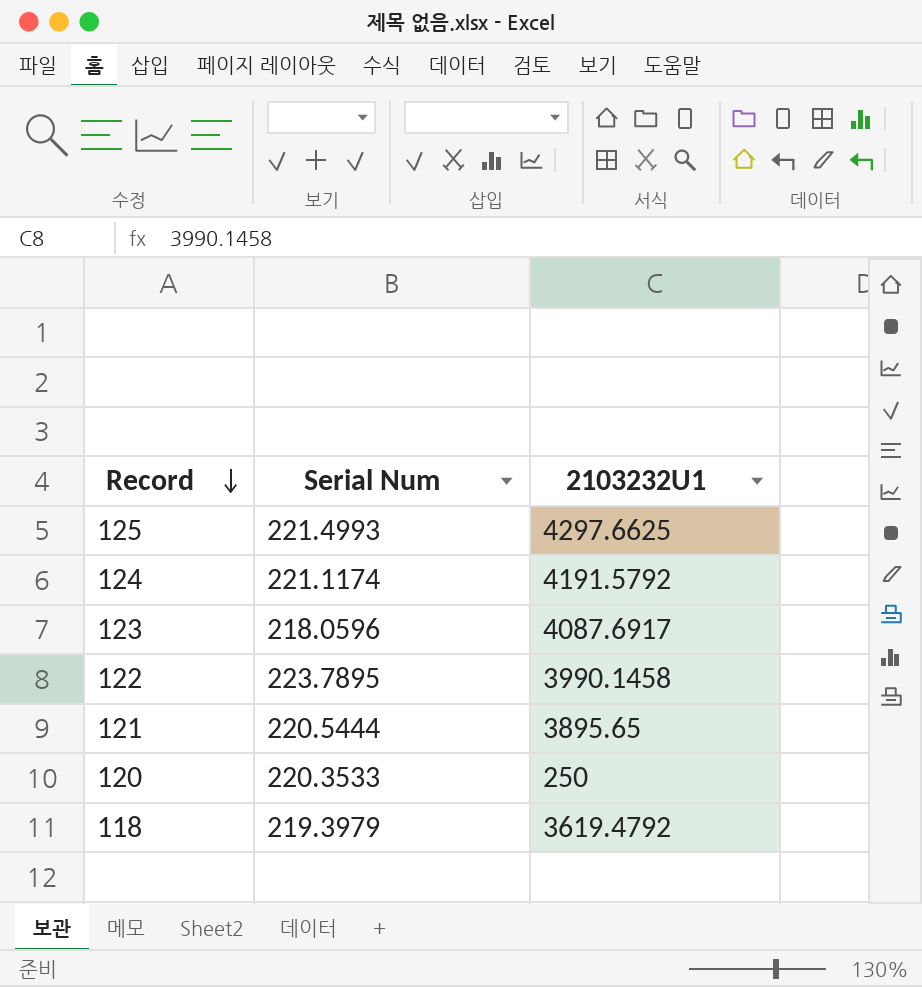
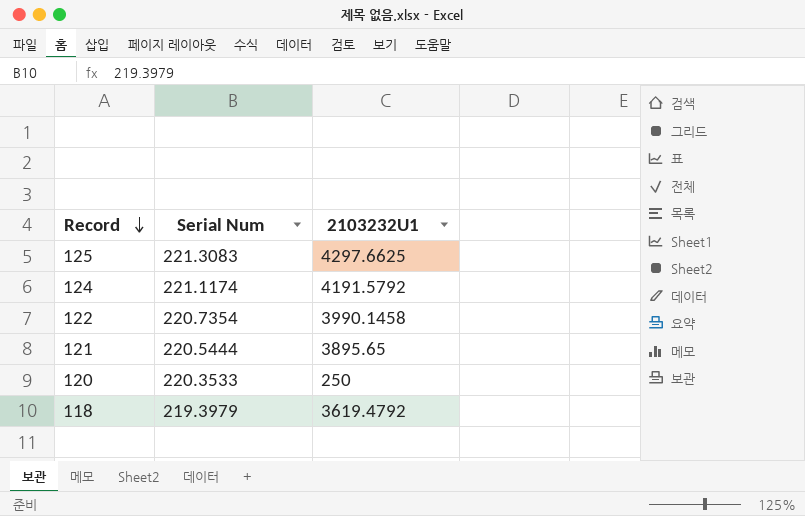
row 123: 218.0596 | 4087.6917 -> none
125 | Serial Num: 221.4993 -> 221.3083
122 | Serial Num: 223.7895 -> 220.7354

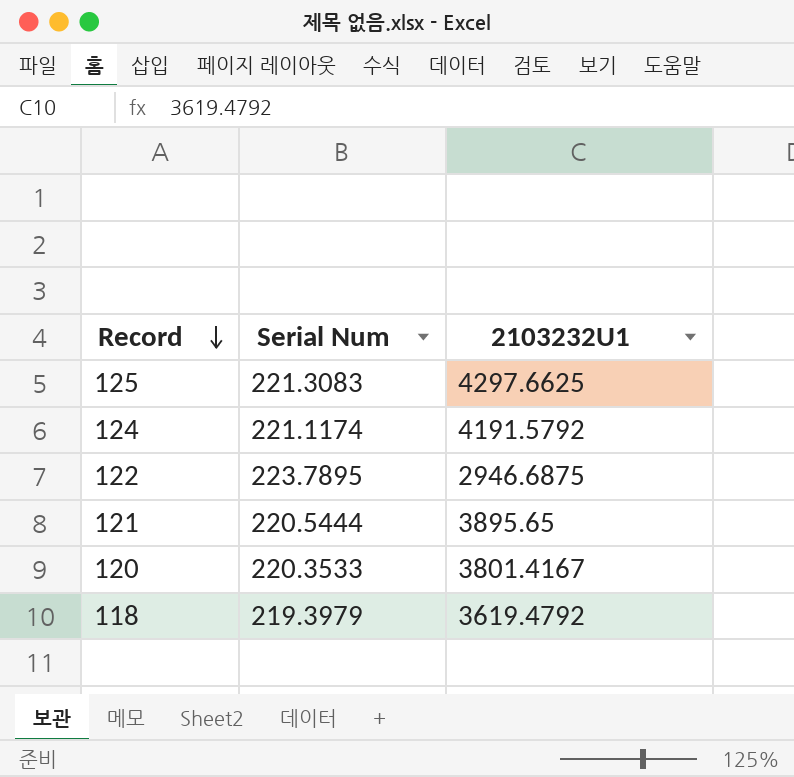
122 | Serial Num: 220.7354 -> 223.7895
122 | 2103232U1: 3990.1458 -> 2946.6875
120 | 2103232U1: 250 -> 3801.4167

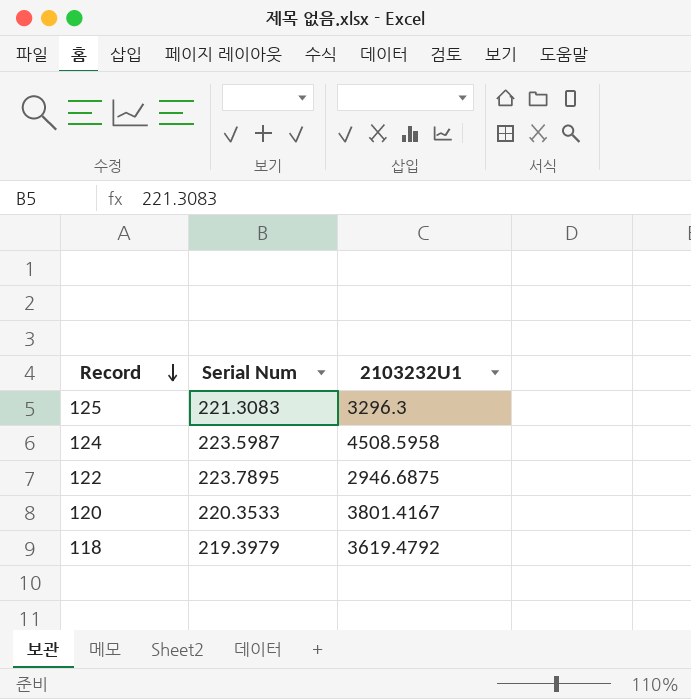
row 121: 220.5444 | 3895.65 -> none
125 | 2103232U1: 4297.6625 -> 3296.3
124 | Serial Num: 221.1174 -> 223.5987
124 | 2103232U1: 4191.5792 -> 4508.5958

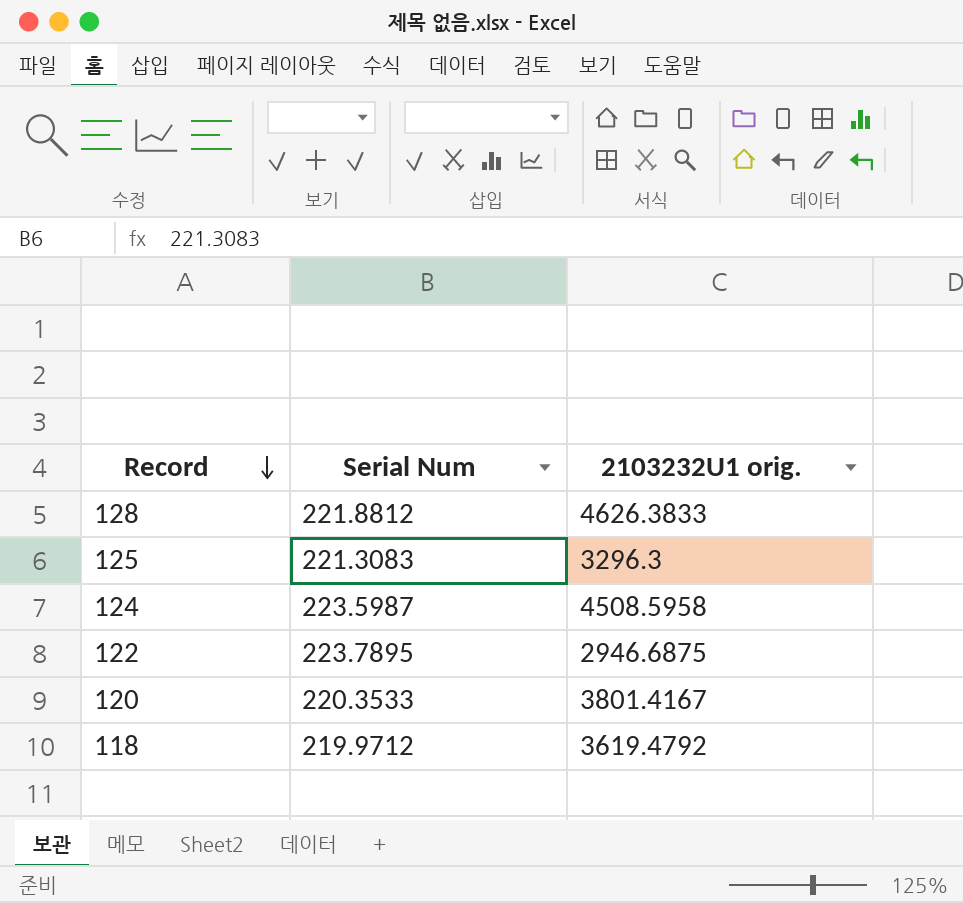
column name: 2103232U1 -> 2103232U1 orig.
row 128: none -> 221.8812 | 4626.3833
118 | Serial Num: 219.3979 -> 219.9712

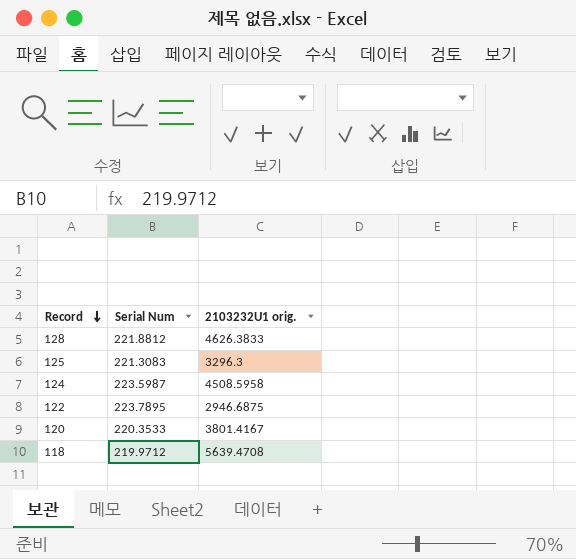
118 | 2103232U1 orig.: 3619.4792 -> 5639.4708

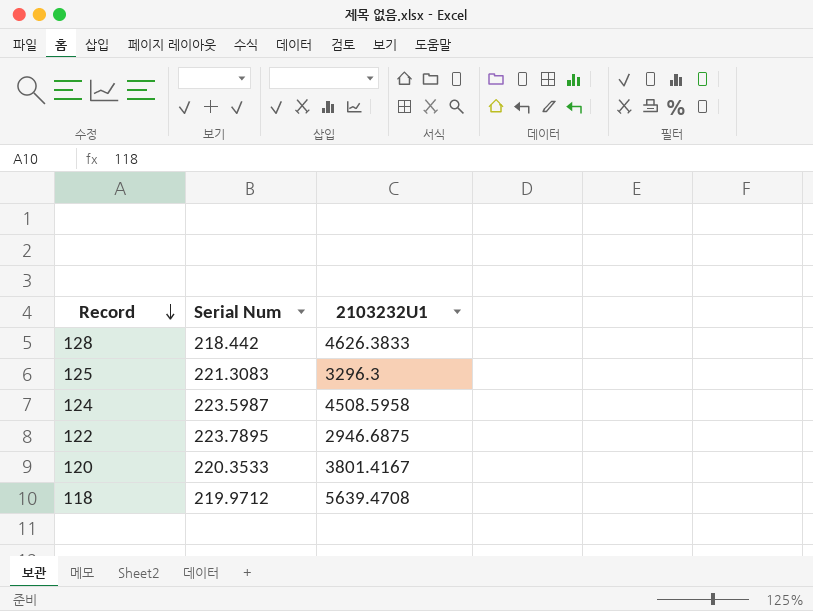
column name: 2103232U1 orig. -> 2103232U1
128 | Serial Num: 221.8812 -> 218.442

